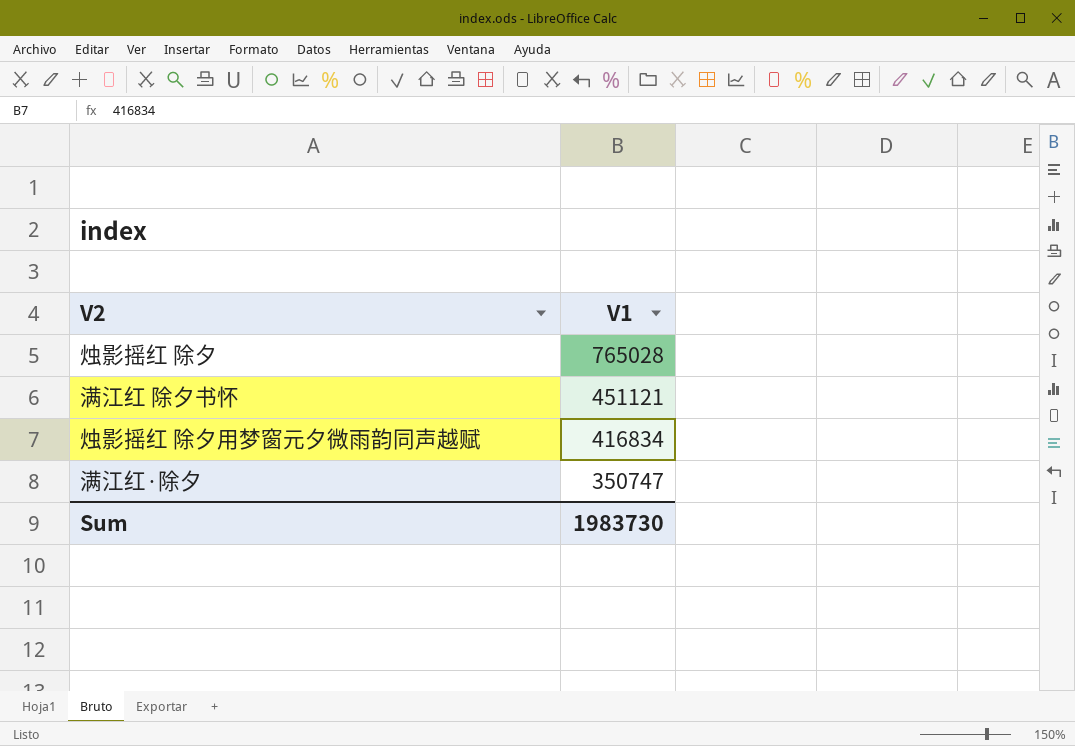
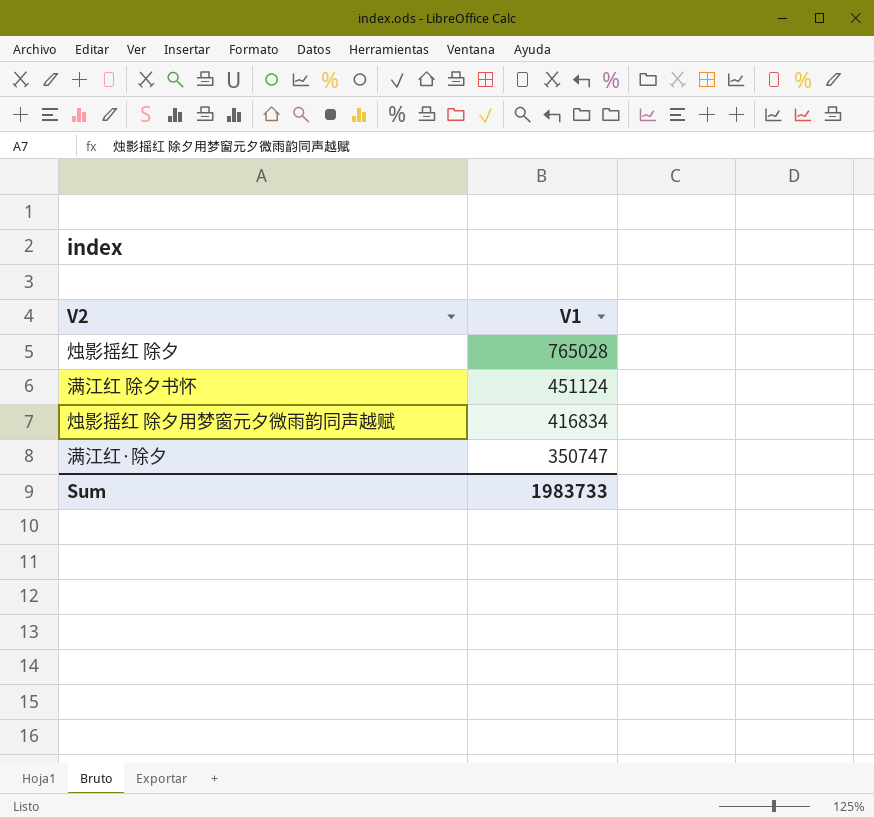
满江红 除夕书怀 | V1: 451121 -> 451124
Sum | V1: 1983730 -> 1983733

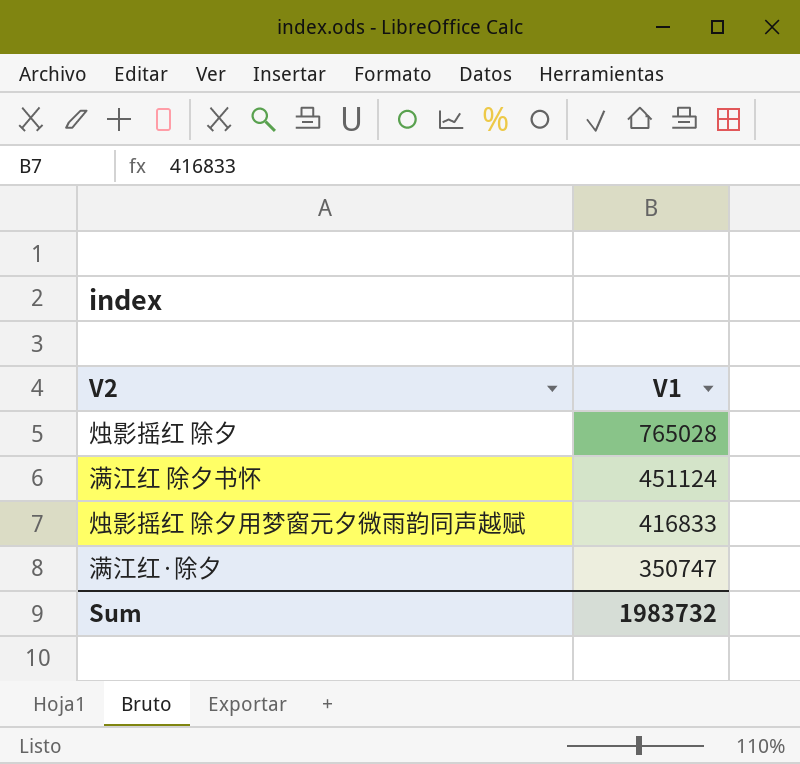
烛影摇红 除夕用梦窗元夕微雨韵同声越赋 | V1: 416834 -> 416833
Sum | V1: 1983733 -> 1983732

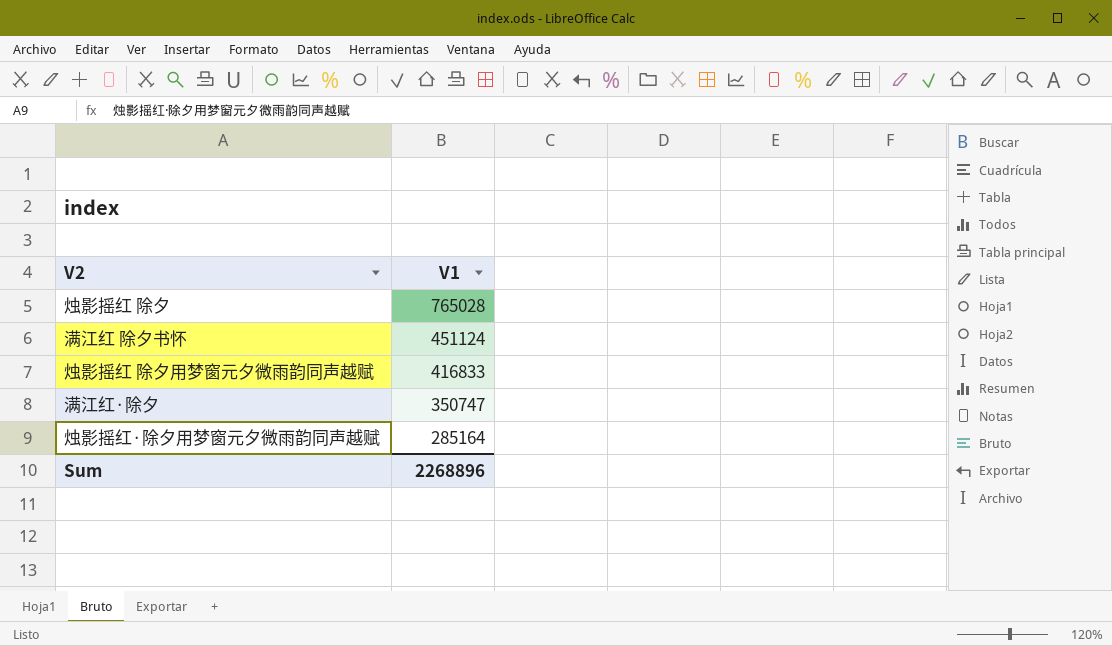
row 烛影摇红·除夕用梦窗元夕微雨韵同声越赋: none -> 285164
Sum | V1: 1983732 -> 2268896

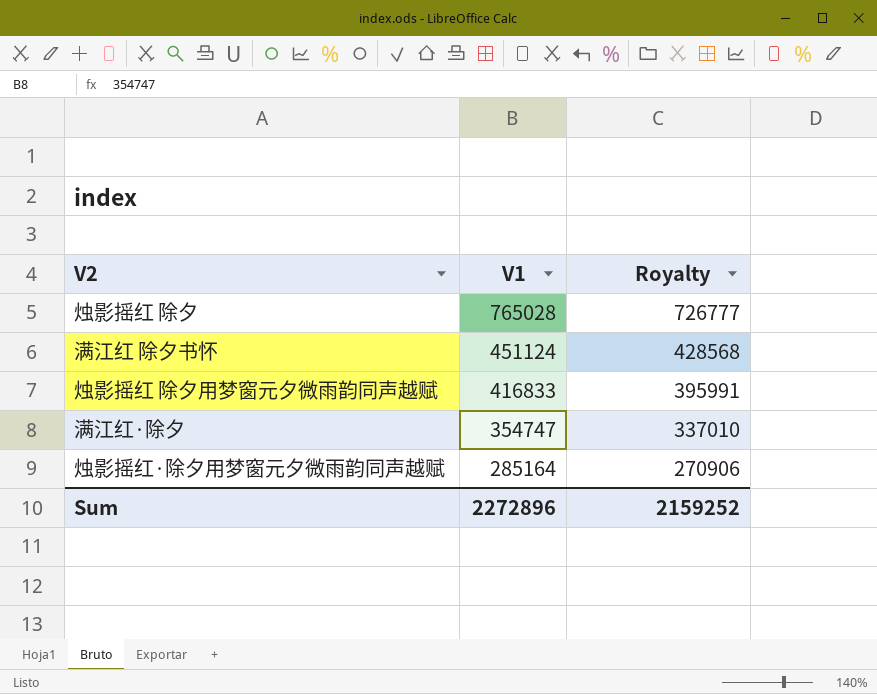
column Royalty | formula: none -> [V1] * 0.95
满江红·除夕 | V1: 350747 -> 354747
Sum | V1: 2268896 -> 2272896

